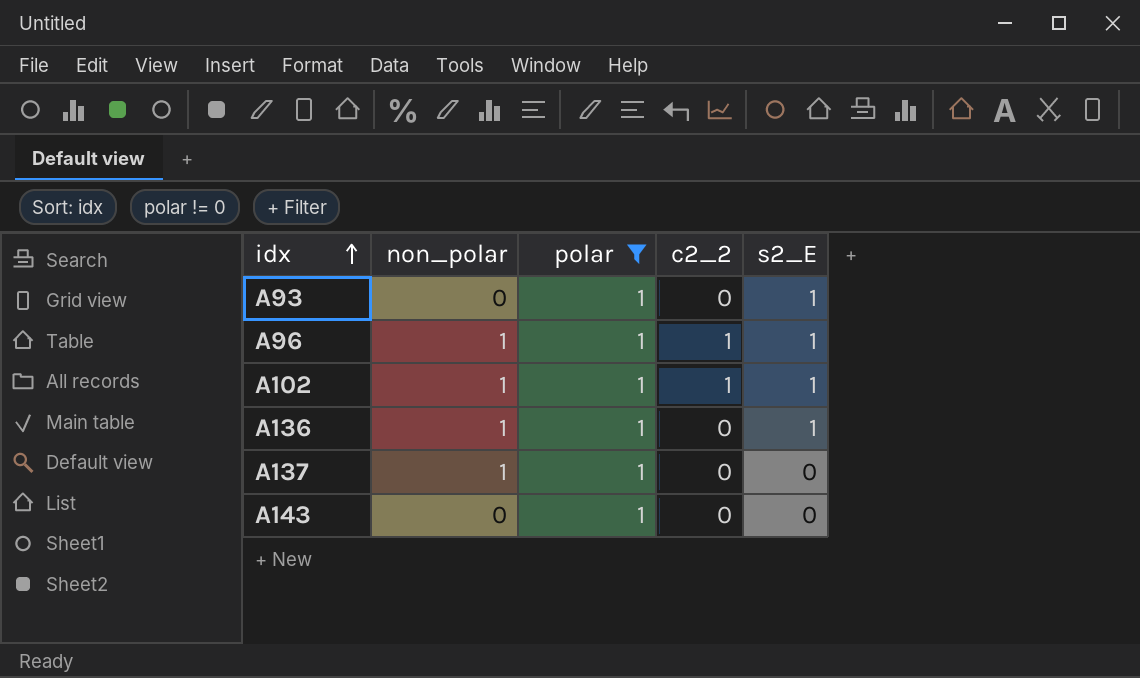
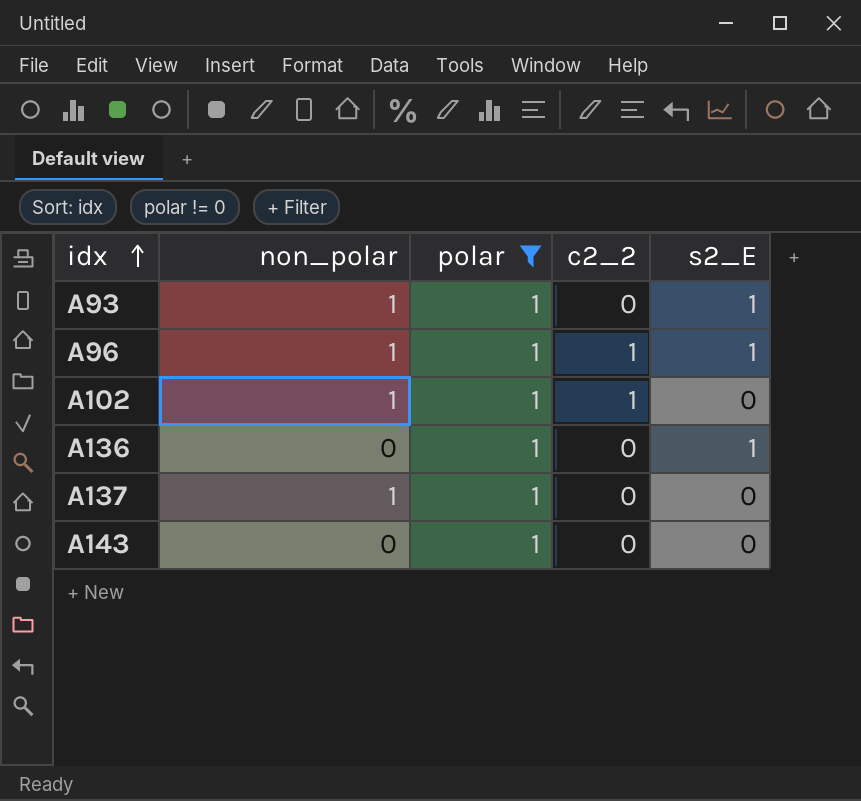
A93 | non_polar: 0 -> 1
A102 | s2_E: 1 -> 0
A136 | non_polar: 1 -> 0

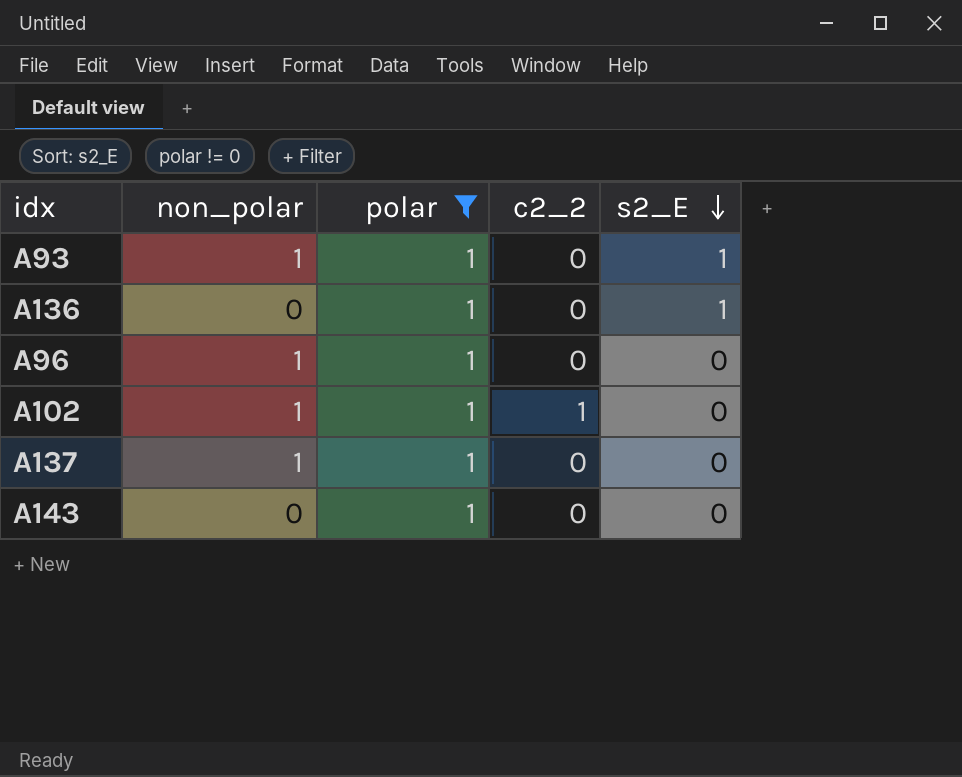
row order: idx ascending -> s2_E descending
A96 | c2_2: 1 -> 0
A96 | s2_E: 1 -> 0

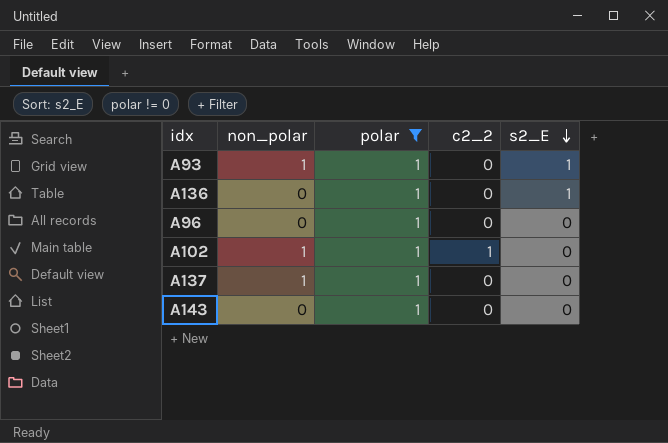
A96 | non_polar: 1 -> 0

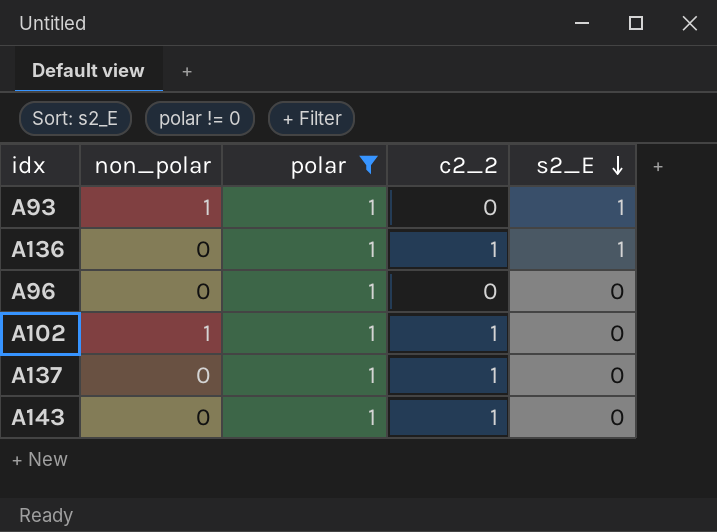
A136 | c2_2: 0 -> 1
A137 | non_polar: 1 -> 0
A137 | c2_2: 0 -> 1
A143 | c2_2: 0 -> 1

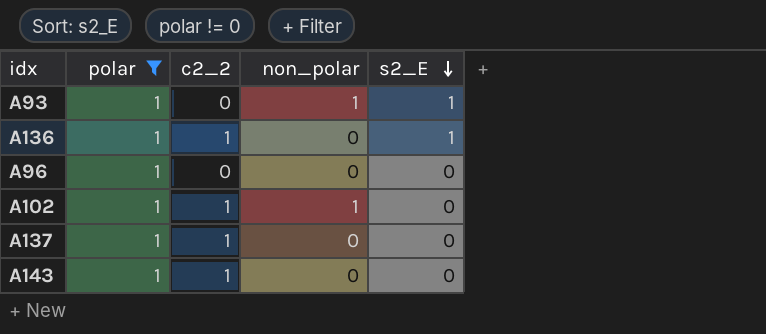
column non_polar | position: 2 -> 4

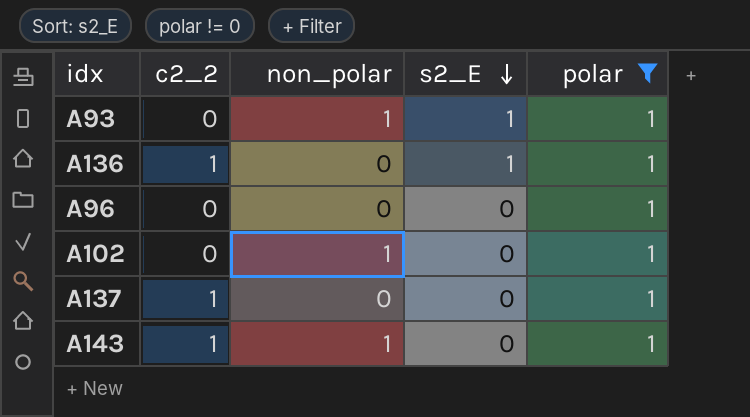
column polar | position: 2 -> 5
A102 | c2_2: 1 -> 0
A143 | non_polar: 0 -> 1

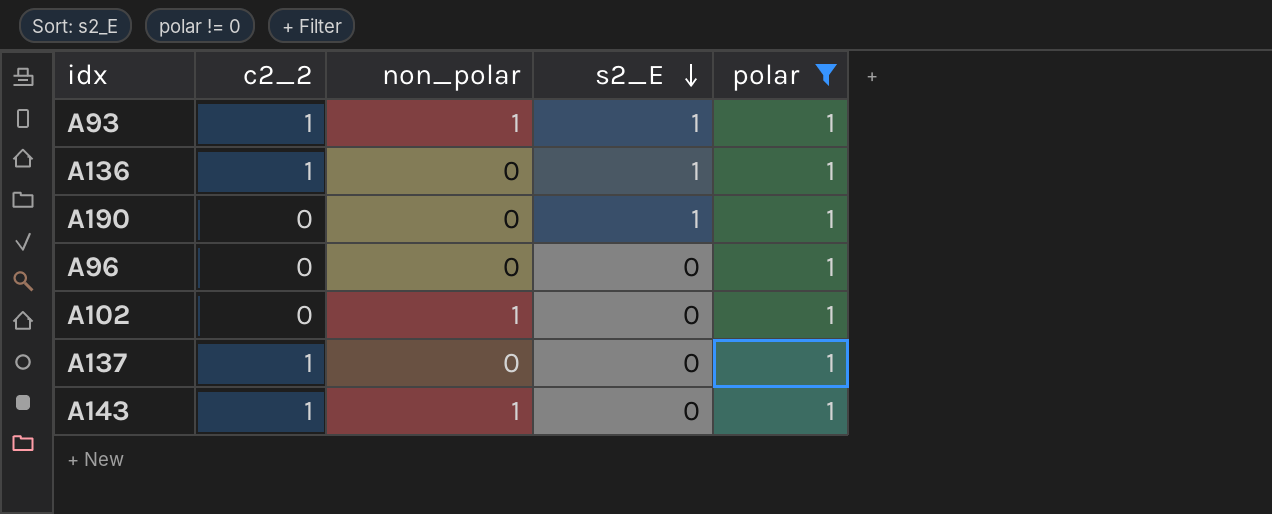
A93 | c2_2: 0 -> 1
row A190: none -> 0 | 0 | 1 | 1

